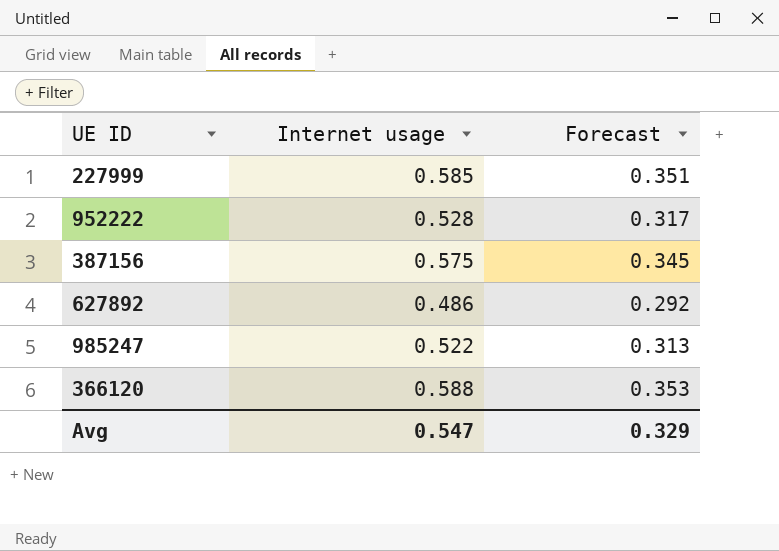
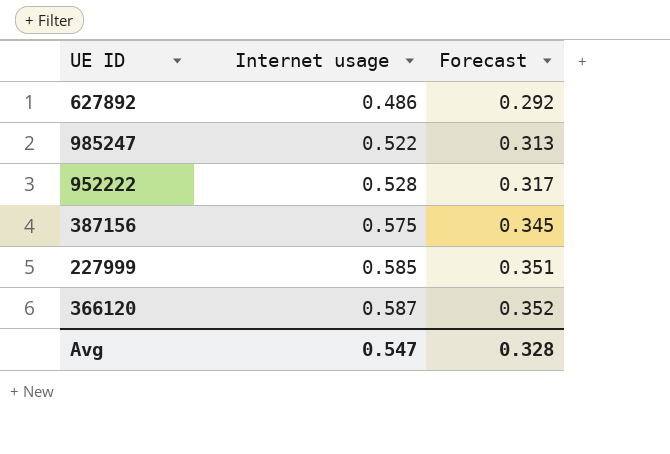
row order: none -> Internet usage ascending
366120 | Internet usage: 0.588 -> 0.587
366120 | Forecast: 0.353 -> 0.352
Avg | Forecast: 0.329 -> 0.328

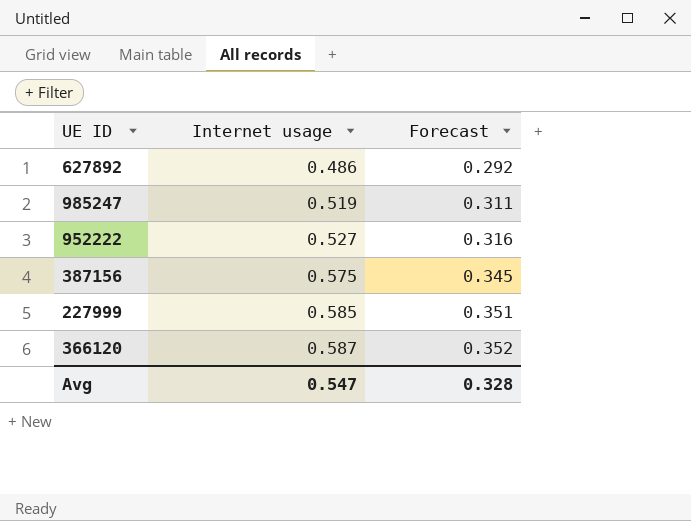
985247 | Internet usage: 0.522 -> 0.519
985247 | Forecast: 0.313 -> 0.311
952222 | Internet usage: 0.528 -> 0.527
952222 | Forecast: 0.317 -> 0.316

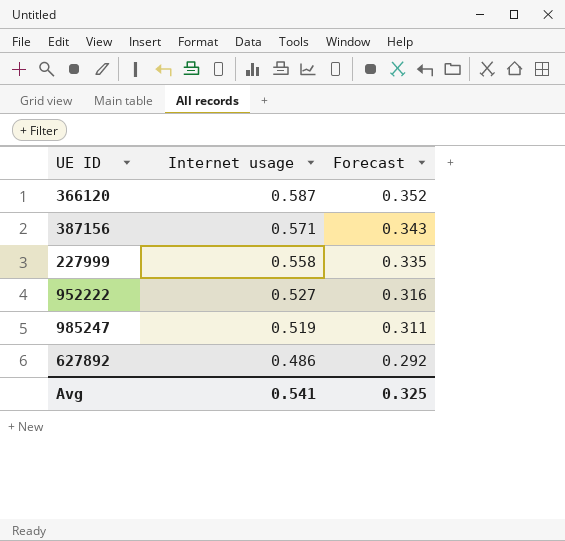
row order: Internet usage ascending -> Internet usage descending
387156 | Internet usage: 0.575 -> 0.571
387156 | Forecast: 0.345 -> 0.343
227999 | Internet usage: 0.585 -> 0.558
227999 | Forecast: 0.351 -> 0.335
Avg | Internet usage: 0.547 -> 0.541
Avg | Forecast: 0.328 -> 0.325

